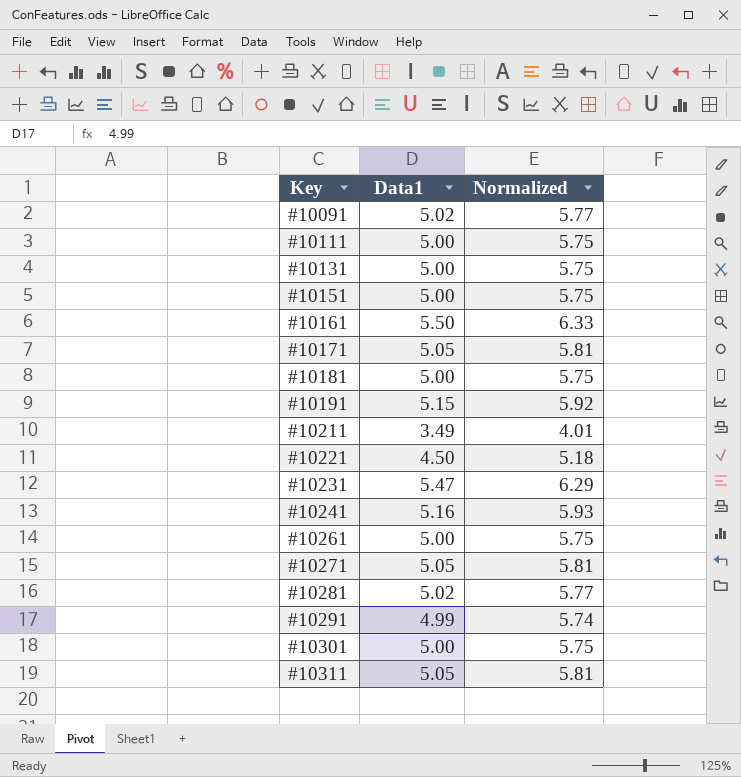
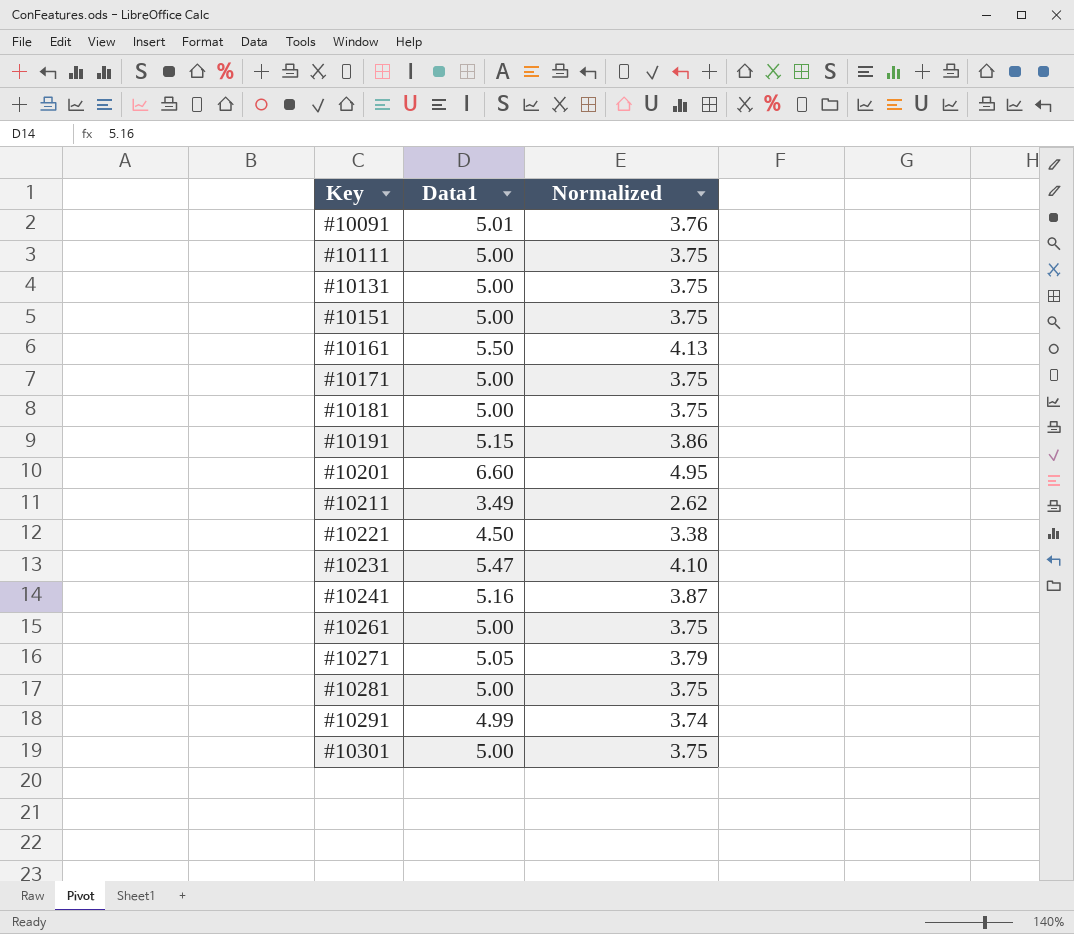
column Normalized | formula: [Data1] * 1.15 -> [Data1] * 0.75
row #10311: 5.05 | 5.81 -> none
#10091 | Data1: 5.02 -> 5.01
#10171 | Data1: 5.05 -> 5.00
row #10201: none -> 6.60 | 4.95
#10281 | Data1: 5.02 -> 5.00

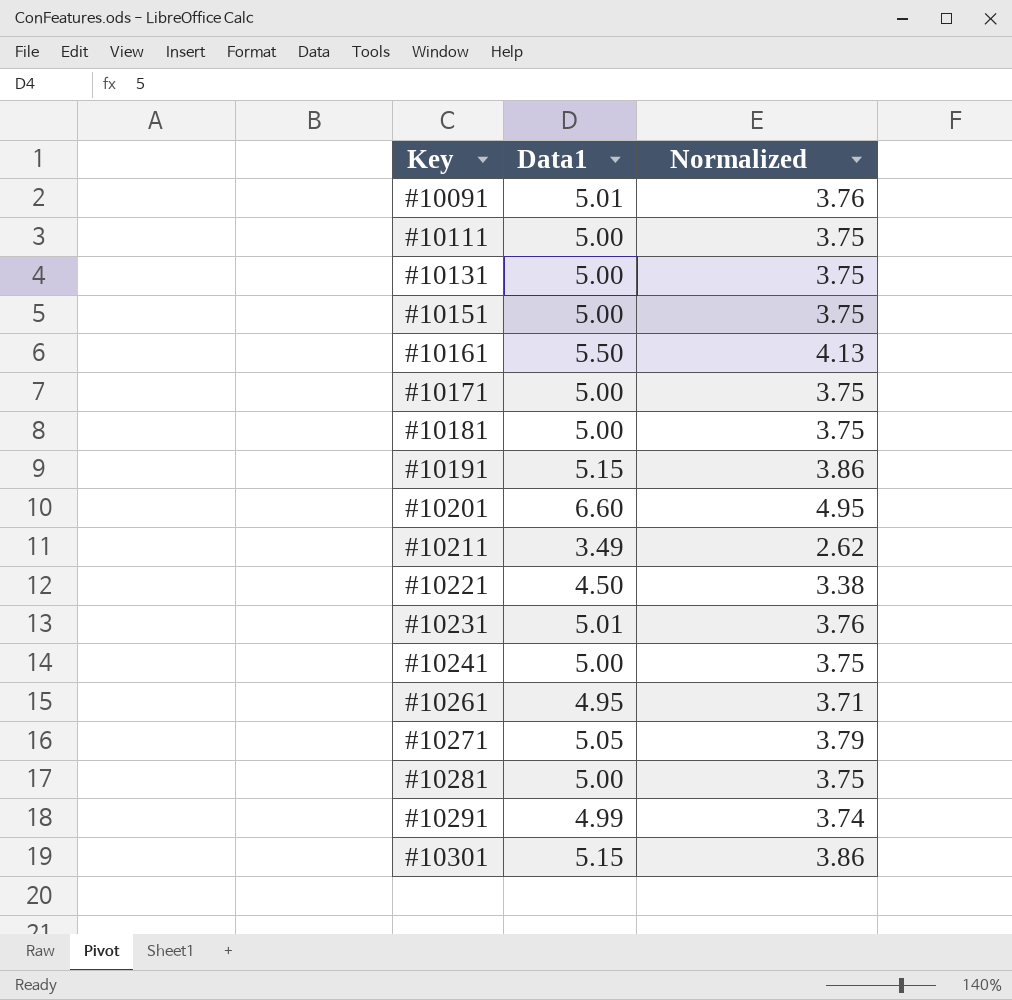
#10231 | Data1: 5.47 -> 5.01
#10231 | Normalized: 4.10 -> 3.76
#10241 | Data1: 5.16 -> 5.00
#10241 | Normalized: 3.87 -> 3.75
#10261 | Data1: 5.00 -> 4.95
#10261 | Normalized: 3.75 -> 3.71
#10301 | Data1: 5.00 -> 5.15
#10301 | Normalized: 3.75 -> 3.86

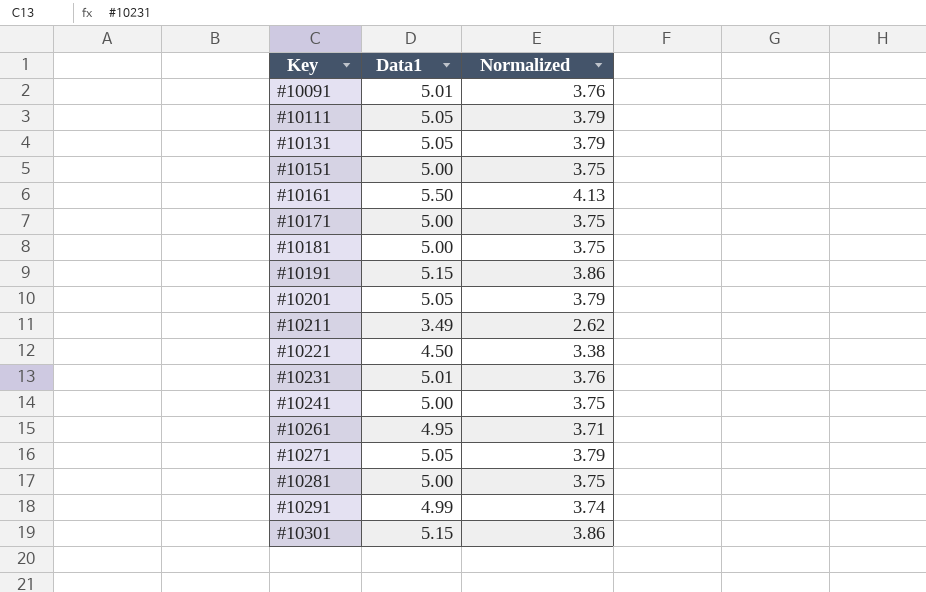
#10111 | Data1: 5.00 -> 5.05
#10111 | Normalized: 3.75 -> 3.79
#10131 | Data1: 5.00 -> 5.05
#10131 | Normalized: 3.75 -> 3.79
#10201 | Data1: 6.60 -> 5.05
#10201 | Normalized: 4.95 -> 3.79

